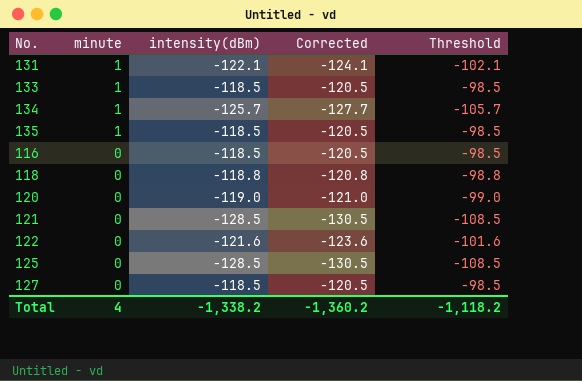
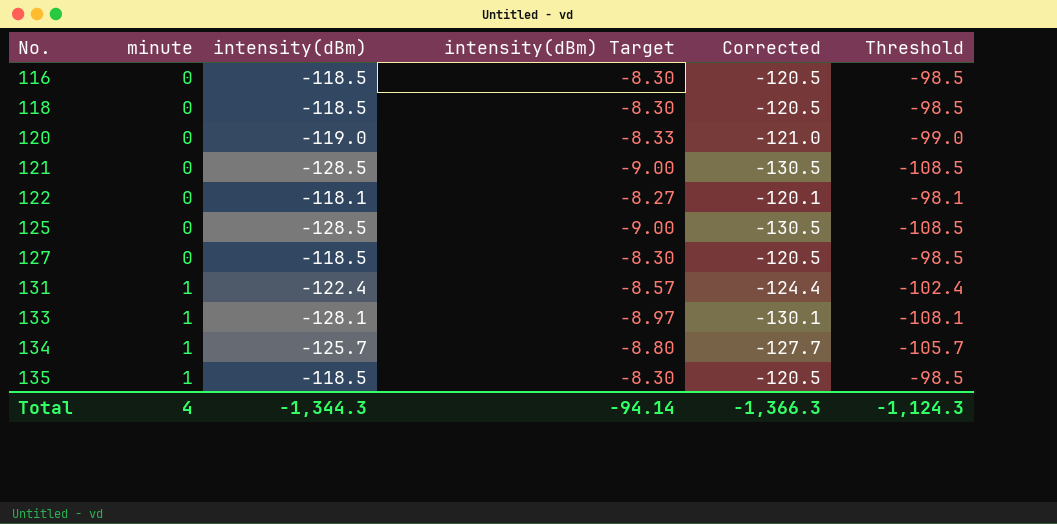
row order: minute descending -> No. ascending
column intensity(dBm) Target | formula: none -> [intensity(dBm)] * 0.07
118 | intensity(dBm): -118.8 -> -118.5
118 | Corrected: -120.8 -> -120.5
118 | Threshold: -98.8 -> -98.5
122 | intensity(dBm): -121.6 -> -118.1
122 | Corrected: -123.6 -> -120.1
122 | Threshold: -101.6 -> -98.1
131 | intensity(dBm): -122.1 -> -122.4
131 | Corrected: -124.1 -> -124.4
131 | Threshold: -102.1 -> -102.4
133 | intensity(dBm): -118.5 -> -128.1
133 | Corrected: -120.5 -> -130.1
133 | Threshold: -98.5 -> -108.1
Total | intensity(dBm): -1,338.2 -> -1,344.3
Total | Corrected: -1,360.2 -> -1,366.3
Total | Threshold: -1,118.2 -> -1,124.3

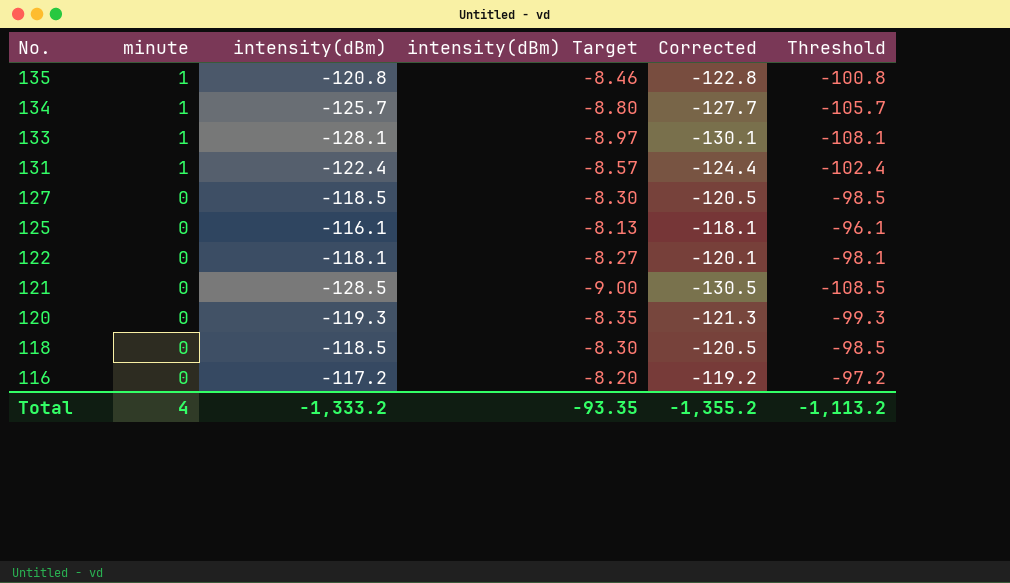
row order: No. ascending -> No. descending
135 | intensity(dBm): -118.5 -> -120.8
135 | intensity(dBm) Target: -8.30 -> -8.46
135 | Corrected: -120.5 -> -122.8
135 | Threshold: -98.5 -> -100.8
125 | intensity(dBm): -128.5 -> -116.1
125 | intensity(dBm) Target: -9.00 -> -8.13
125 | Corrected: -130.5 -> -118.1
125 | Threshold: -108.5 -> -96.1
120 | intensity(dBm): -119.0 -> -119.3
120 | intensity(dBm) Target: -8.33 -> -8.35
120 | Corrected: -121.0 -> -121.3
120 | Threshold: -99.0 -> -99.3
116 | intensity(dBm): -118.5 -> -117.2
116 | intensity(dBm) Target: -8.30 -> -8.20
116 | Corrected: -120.5 -> -119.2
116 | Threshold: -98.5 -> -97.2
Total | intensity(dBm): -1,344.3 -> -1,333.2
Total | intensity(dBm) Target: -94.14 -> -93.35
Total | Corrected: -1,366.3 -> -1,355.2
Total | Threshold: -1,124.3 -> -1,113.2

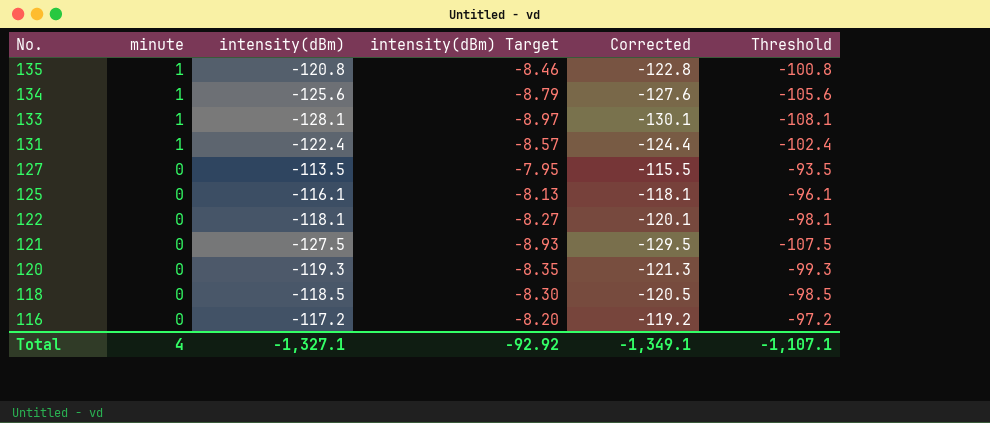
134 | intensity(dBm): -125.7 -> -125.6
134 | intensity(dBm) Target: -8.80 -> -8.79
134 | Corrected: -127.7 -> -127.6
134 | Threshold: -105.7 -> -105.6
127 | intensity(dBm): -118.5 -> -113.5
127 | intensity(dBm) Target: -8.30 -> -7.95
127 | Corrected: -120.5 -> -115.5
127 | Threshold: -98.5 -> -93.5
121 | intensity(dBm): -128.5 -> -127.5
121 | intensity(dBm) Target: -9.00 -> -8.93
121 | Corrected: -130.5 -> -129.5
121 | Threshold: -108.5 -> -107.5
Total | intensity(dBm): -1,333.2 -> -1,327.1
Total | intensity(dBm) Target: -93.35 -> -92.92
Total | Corrected: -1,355.2 -> -1,349.1
Total | Threshold: -1,113.2 -> -1,107.1

